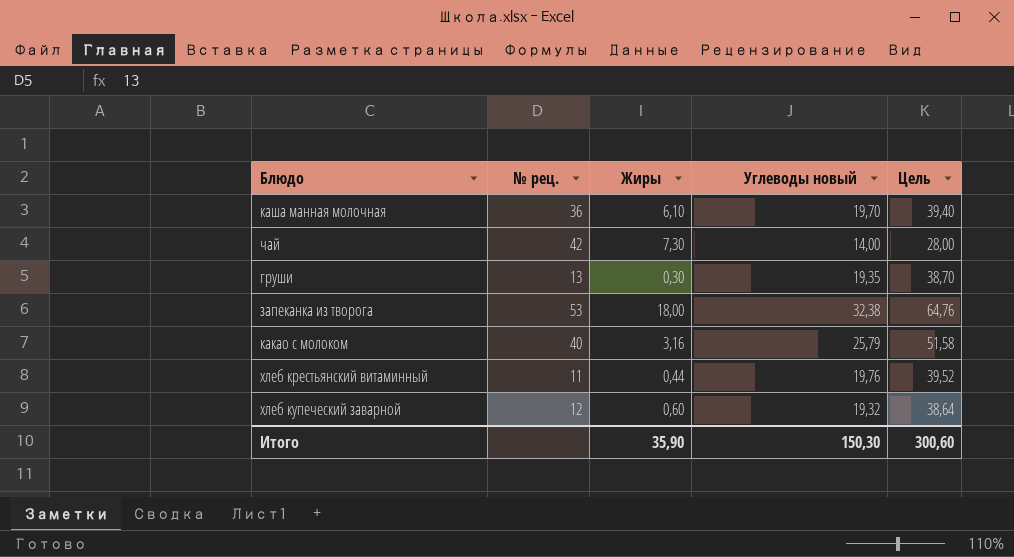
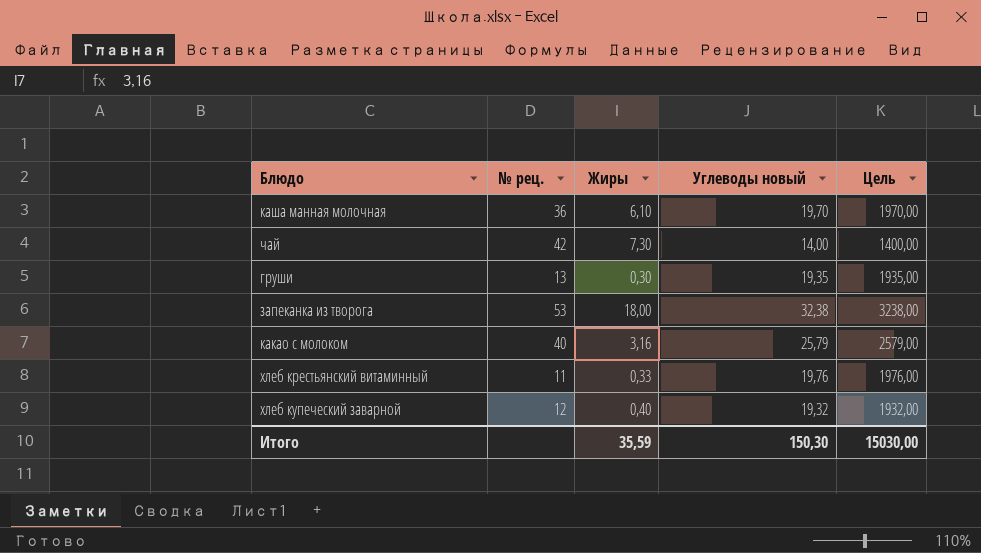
column Цель | formula: [Углеводы новый] * 2 -> [Углеводы новый] * 100
хлеб крестьянский витаминный | Жиры: 0,44 -> 0,33
хлеб купеческий заварной | Жиры: 0,60 -> 0,40
Итого | Жиры: 35,90 -> 35,59
Итого | Цель: 300,60 -> 15030,00

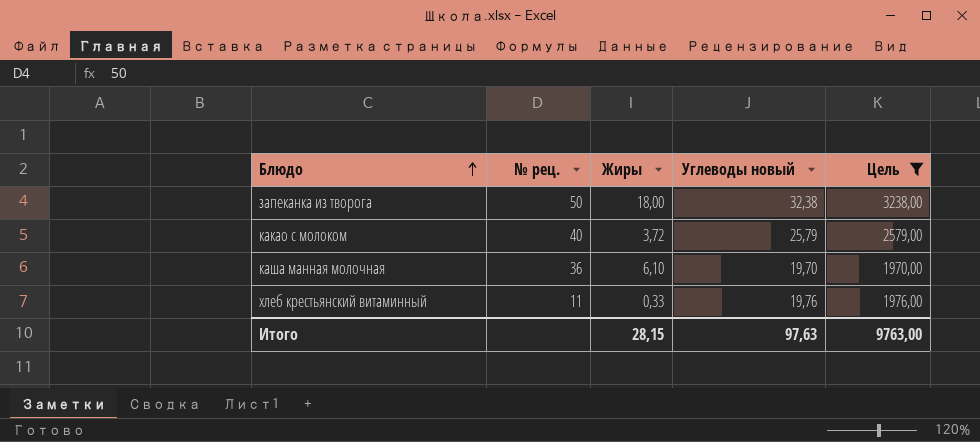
filter: none -> Цель >= 1970,00
row order: none -> Блюдо ascending
запеканка из творога | № рец.: 53 -> 50
какао с молоком | Жиры: 3,16 -> 3,72
Итого | Жиры: 35,59 -> 28,15
Итого | Углеводы новый: 150,30 -> 97,63
Итого | Цель: 15030,00 -> 9763,00

